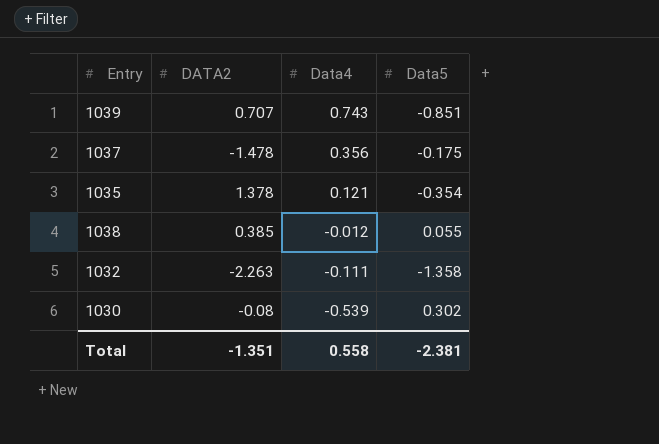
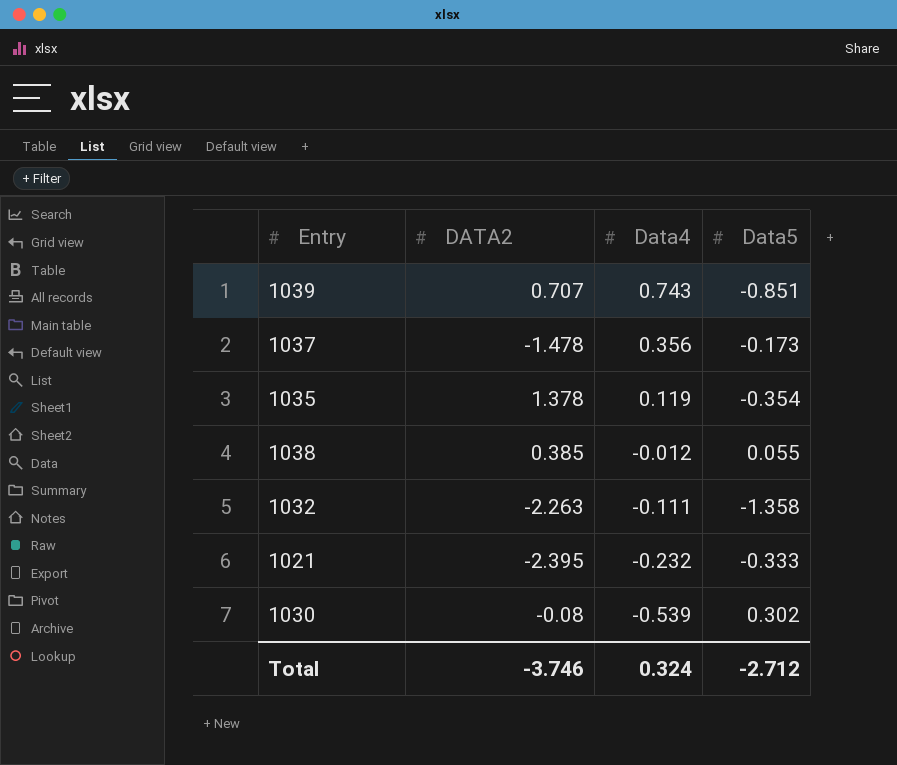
1037 | Data5: -0.175 -> -0.173
1035 | Data4: 0.121 -> 0.119
row 1021: none -> -2.395 | -0.232 | -0.333
Total | DATA2: -1.351 -> -3.746
Total | Data4: 0.558 -> 0.324
Total | Data5: -2.381 -> -2.712

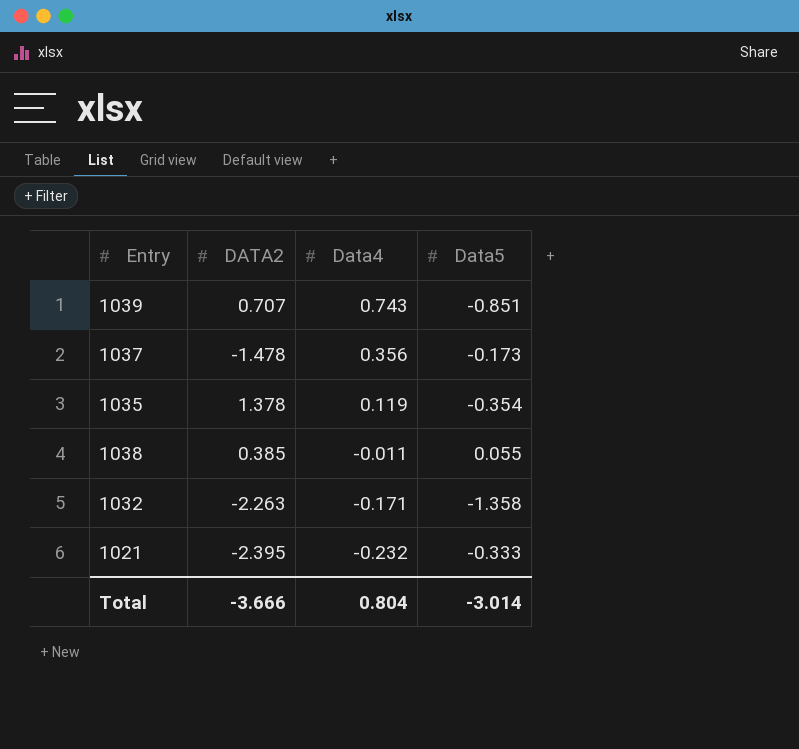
row 1030: -0.08 | -0.539 | 0.302 -> none
1038 | Data4: -0.012 -> -0.011
1032 | Data4: -0.111 -> -0.171
Total | DATA2: -3.746 -> -3.666
Total | Data4: 0.324 -> 0.804
Total | Data5: -2.712 -> -3.014

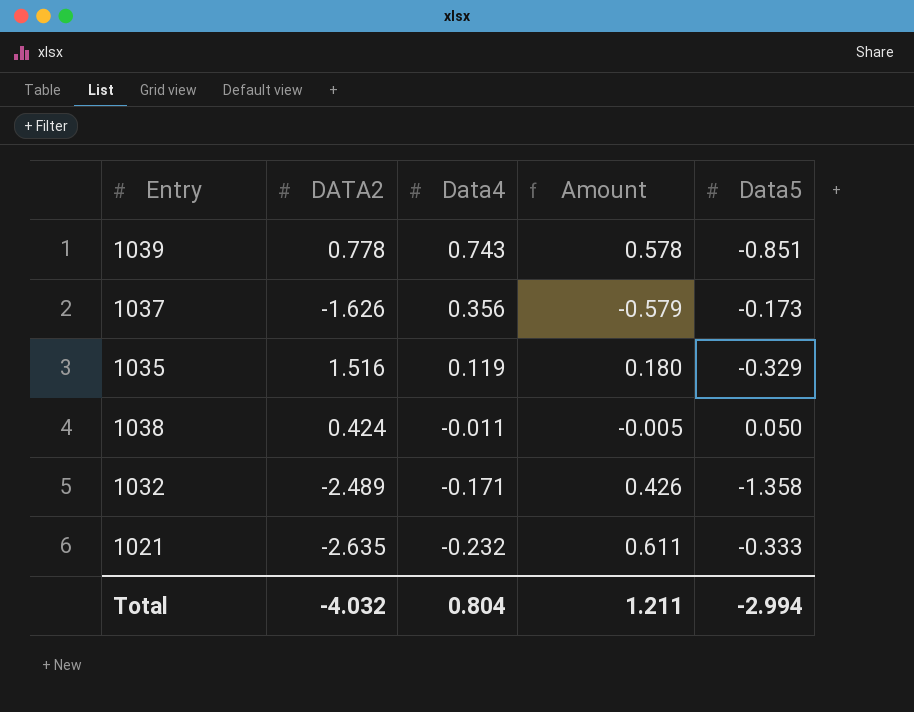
column Amount | formula: none -> [DATA2] * [Data4]
1039 | DATA2: 0.707 -> 0.778
1037 | DATA2: -1.478 -> -1.626
1035 | DATA2: 1.378 -> 1.516
1035 | Data5: -0.354 -> -0.329
1038 | DATA2: 0.385 -> 0.424
1038 | Data5: 0.055 -> 0.050
1032 | DATA2: -2.263 -> -2.489
1021 | DATA2: -2.395 -> -2.635
Total | DATA2: -3.666 -> -4.032
Total | Data5: -3.014 -> -2.994

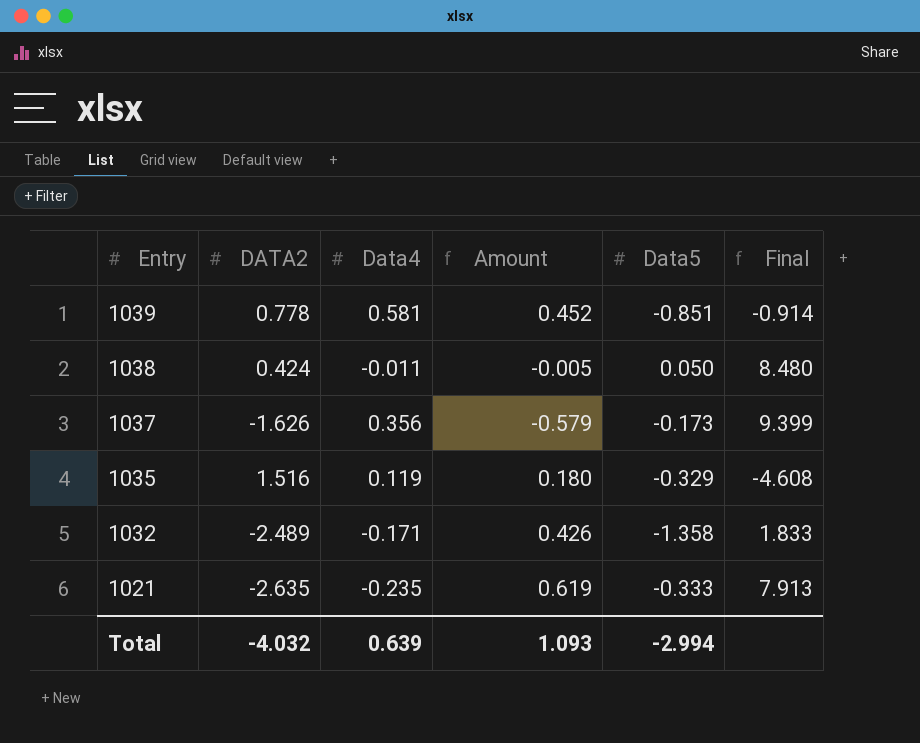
row order: Data4 descending -> Entry descending
column Final | formula: none -> [DATA2] / [Data5]
1039 | Data4: 0.743 -> 0.581
1039 | Amount: 0.578 -> 0.452
1021 | Data4: -0.232 -> -0.235
1021 | Amount: 0.611 -> 0.619
Total | Data4: 0.804 -> 0.639
Total | Amount: 1.211 -> 1.093

